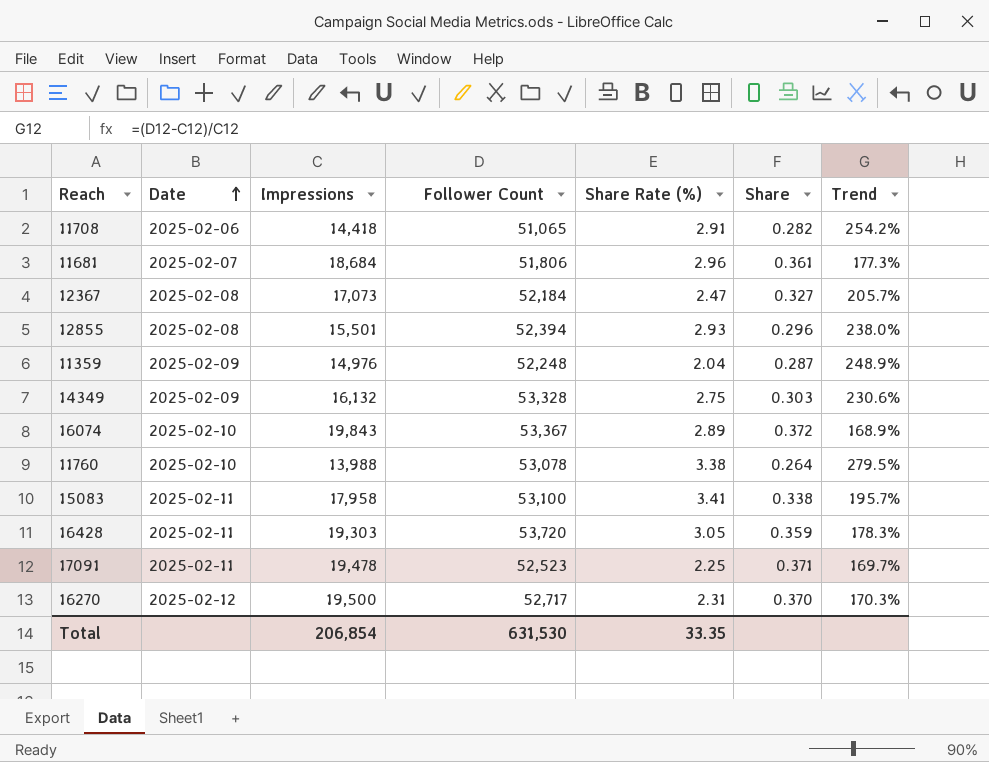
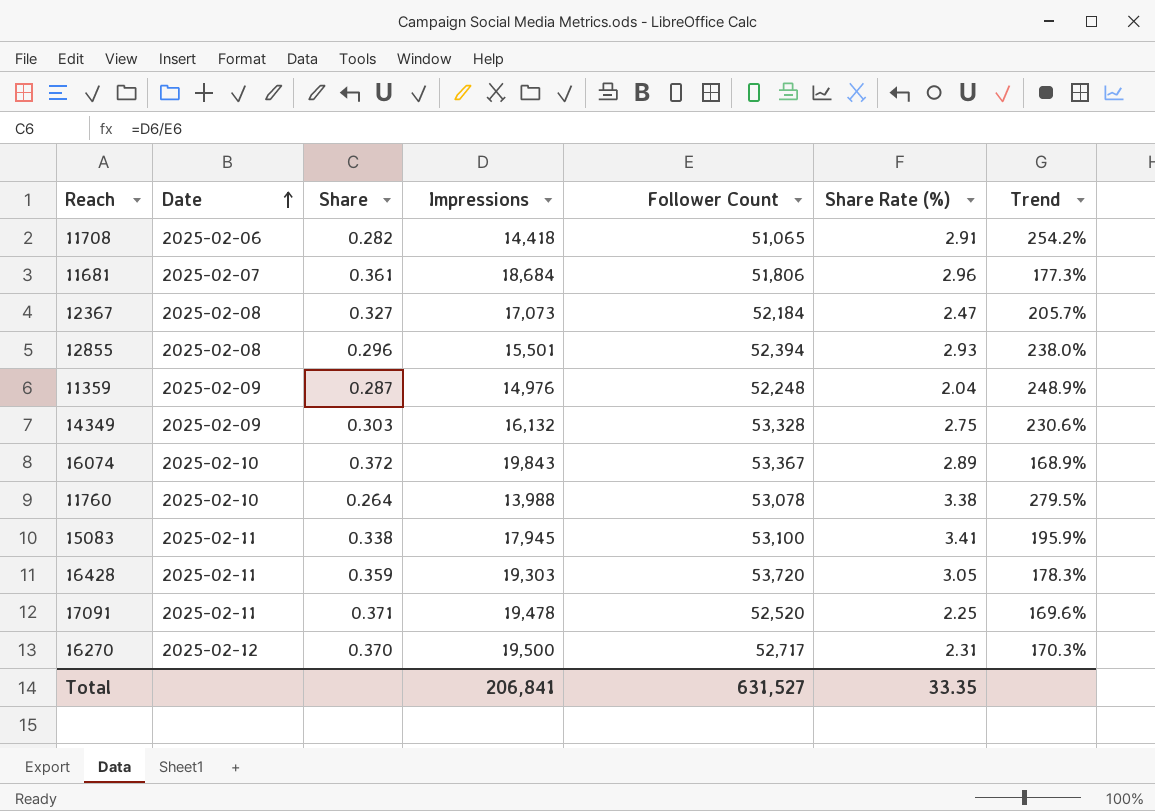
column Share | position: 6 -> 3
15083 | Impressions: 17,958 -> 17,945
15083 | Trend: 195.7% -> 195.9%
17091 | Follower Count: 52,523 -> 52,520
17091 | Trend: 169.7% -> 169.6%
Total | Impressions: 206,854 -> 206,841
Total | Follower Count: 631,530 -> 631,527

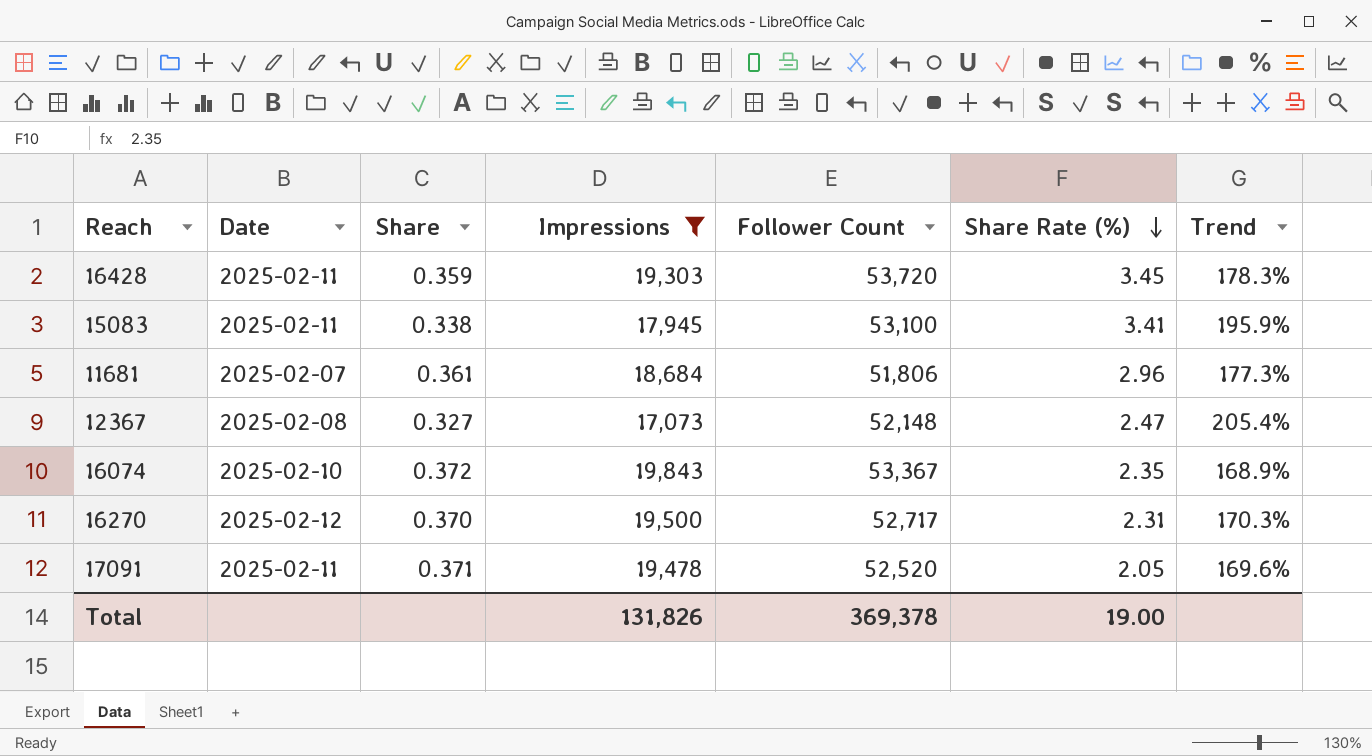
filter: none -> Impressions >= 17,073
row order: Date ascending -> Share Rate (%) descending
16428 | Share Rate (%): 3.05 -> 3.45
12367 | Follower Count: 52,184 -> 52,148
12367 | Trend: 205.7% -> 205.4%
16074 | Share Rate (%): 2.89 -> 2.35
17091 | Share Rate (%): 2.25 -> 2.05
Total | Impressions: 206,841 -> 131,826
Total | Follower Count: 631,527 -> 369,378
Total | Share Rate (%): 33.35 -> 19.00

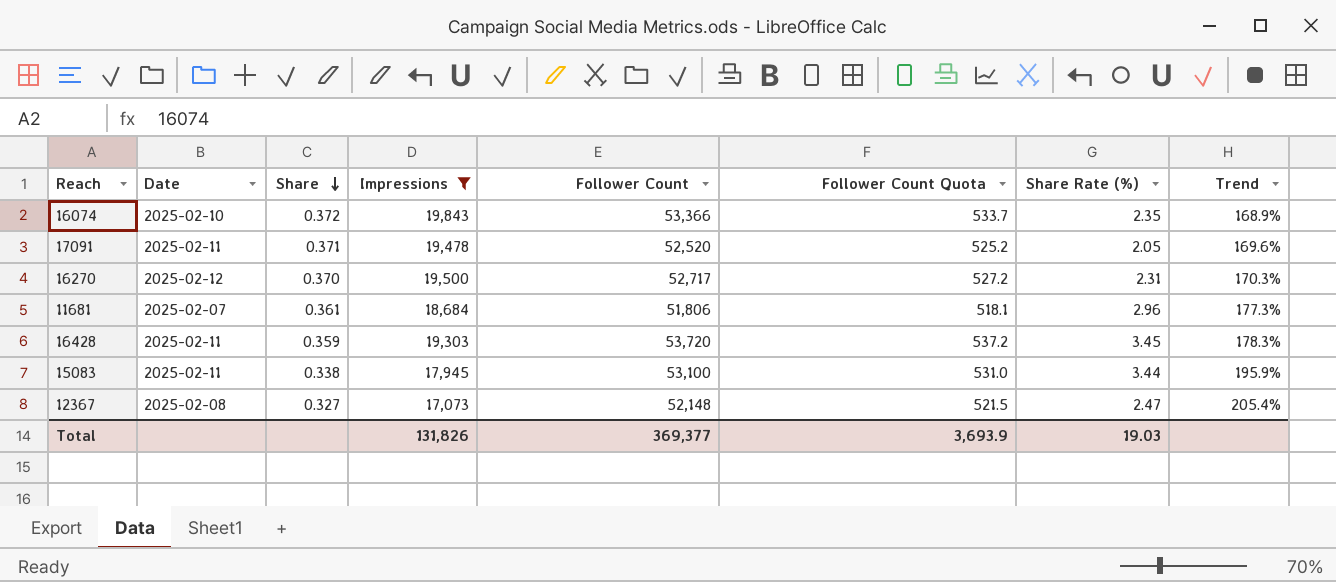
row order: Share Rate (%) descending -> Share descending
column Follower Count Quota | formula: none -> [Follower Count] * 0.01
16074 | Follower Count: 53,367 -> 53,366
15083 | Share Rate (%): 3.41 -> 3.44
Total | Follower Count: 369,378 -> 369,377
Total | Share Rate (%): 19.00 -> 19.03

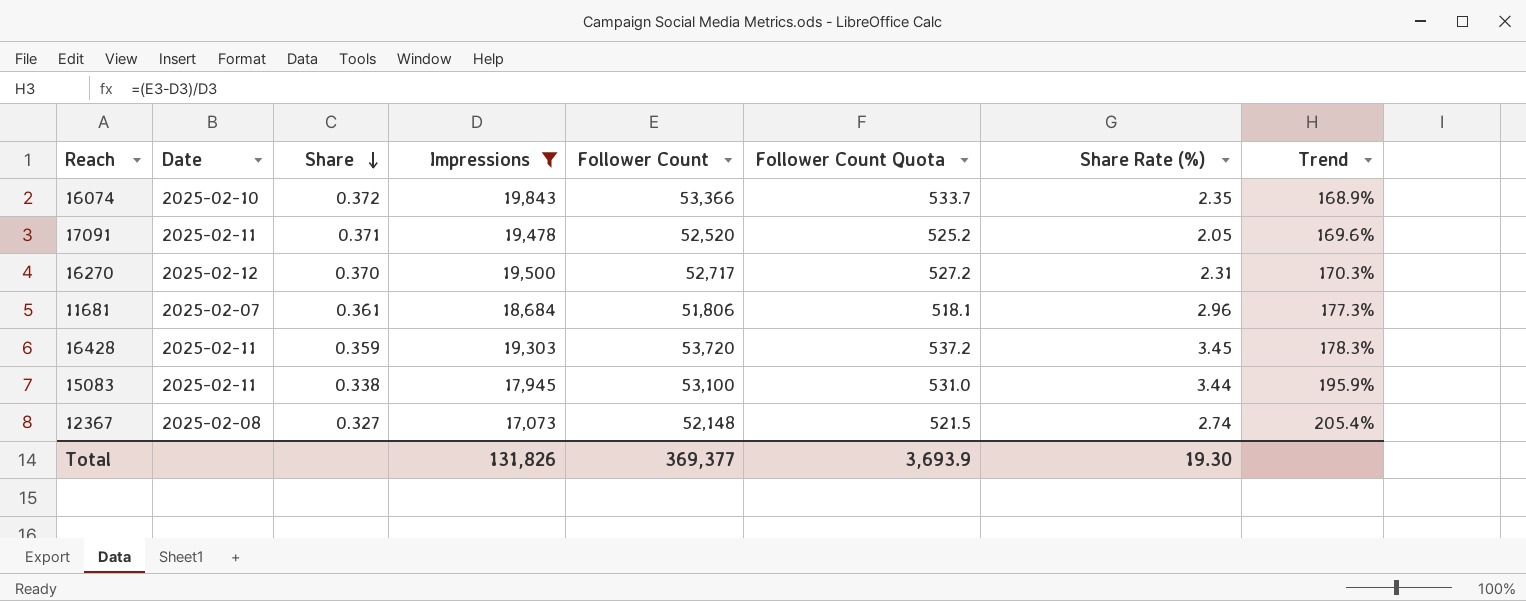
12367 | Share Rate (%): 2.47 -> 2.74
Total | Share Rate (%): 19.03 -> 19.30

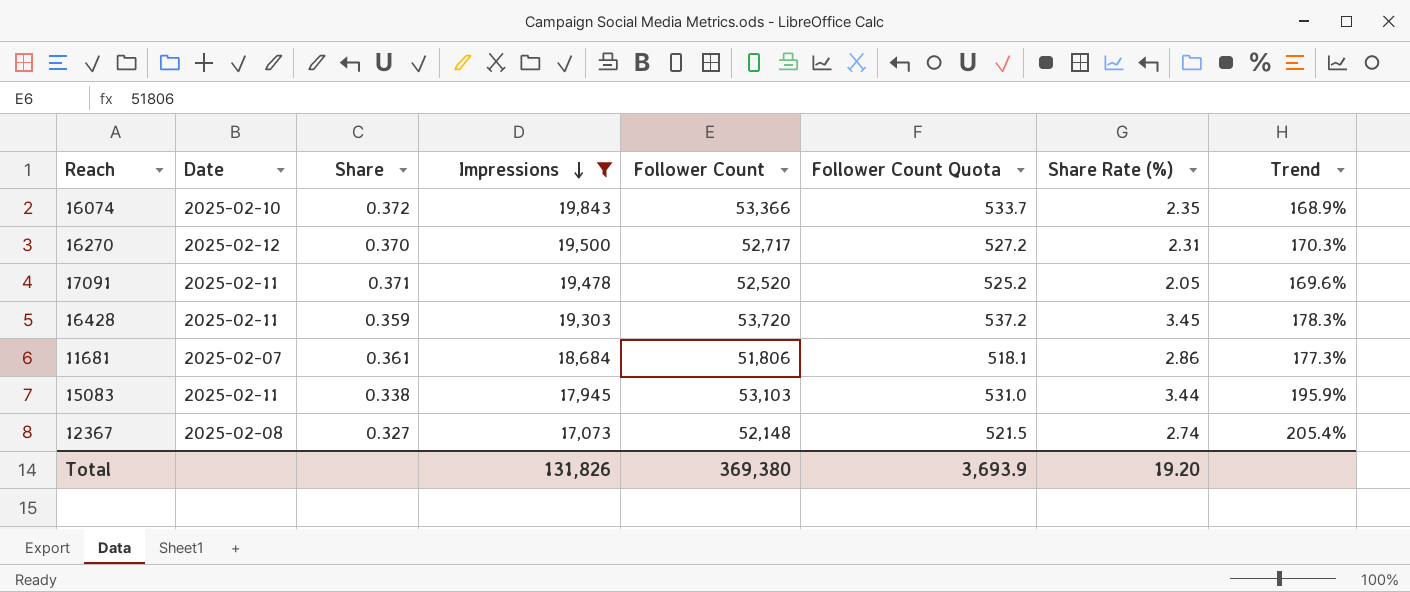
row order: Share descending -> Impressions descending
11681 | Share Rate (%): 2.96 -> 2.86
15083 | Follower Count: 53,100 -> 53,103
Total | Follower Count: 369,377 -> 369,380
Total | Share Rate (%): 19.30 -> 19.20

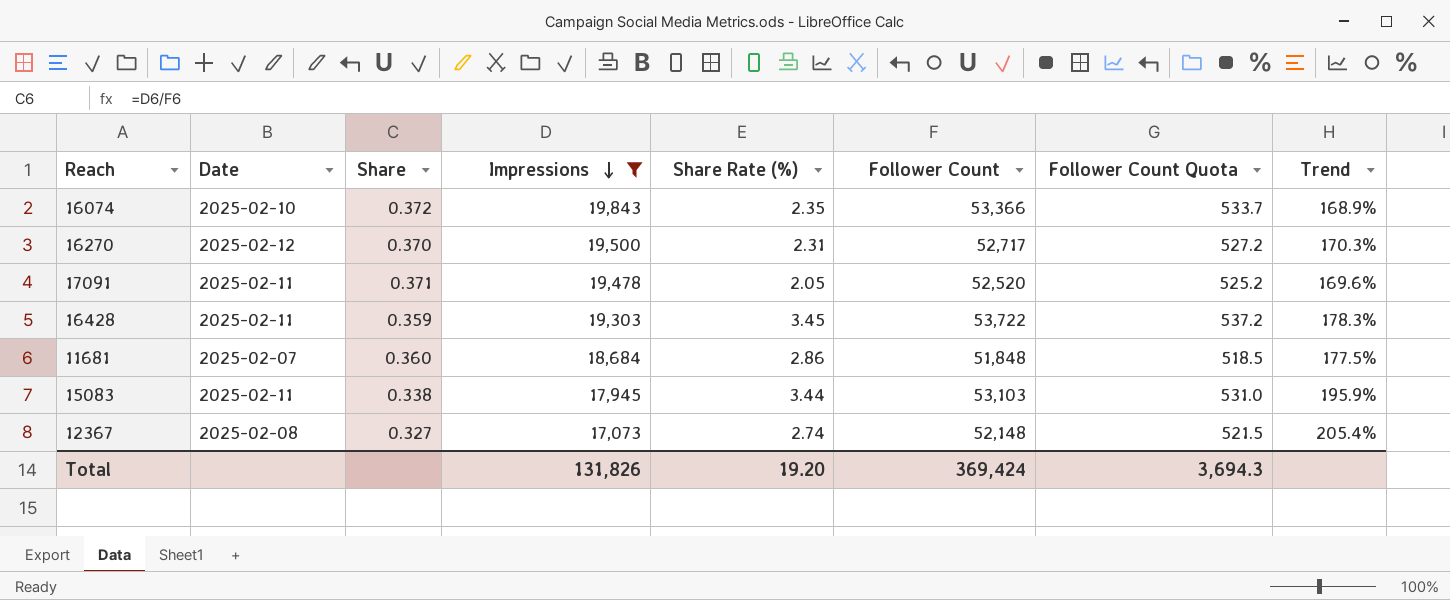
column Share Rate (%) | position: 7 -> 5
16428 | Follower Count: 53,720 -> 53,722
11681 | Share: 0.361 -> 0.360
11681 | Follower Count: 51,806 -> 51,848
11681 | Follower Count Quota: 518.1 -> 518.5
11681 | Trend: 177.3% -> 177.5%
Total | Follower Count: 369,380 -> 369,424
Total | Follower Count Quota: 3,693.9 -> 3,694.3

